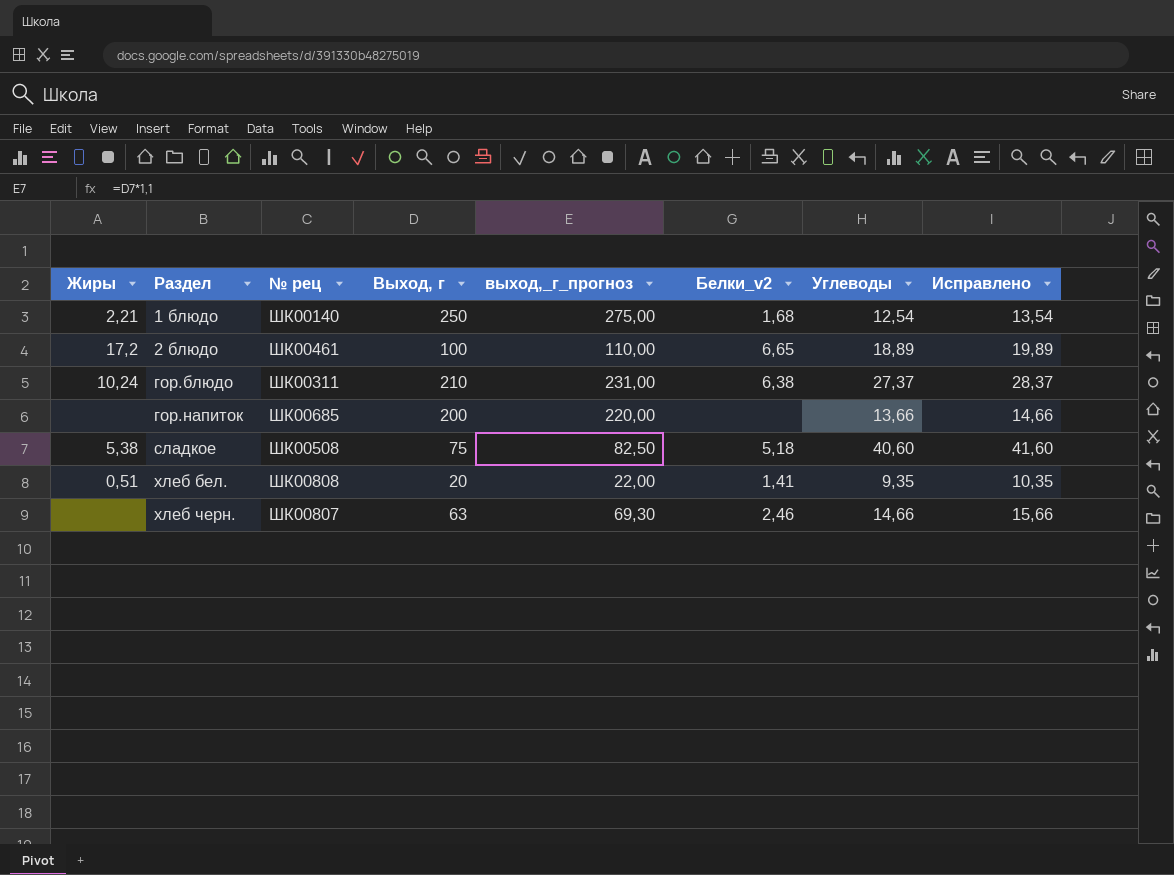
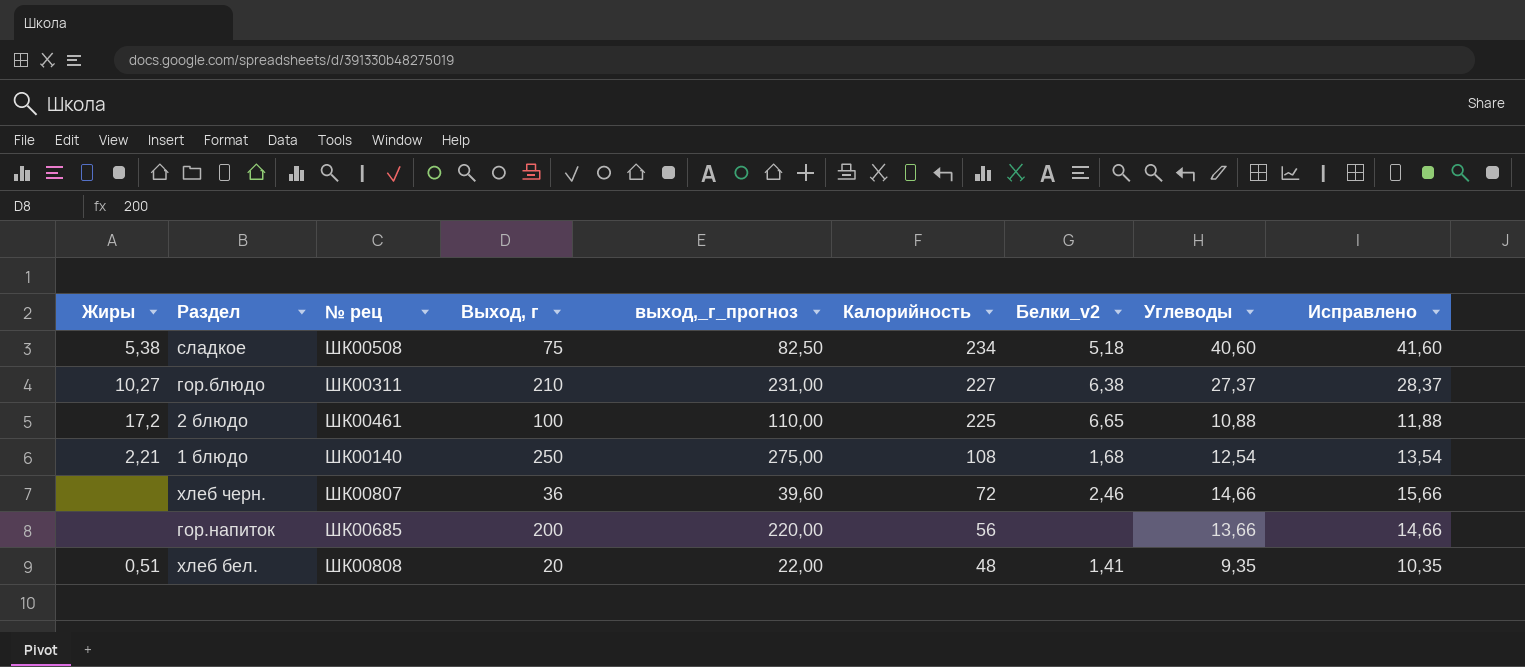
row order: Раздел ascending -> Калорийность descending
column Калорийность | position: none -> 6
гор.блюдо | Жиры: 10,24 -> 10,27
2 блюдо | Углеводы: 18,89 -> 10,88
2 блюдо | Исправлено: 19,89 -> 11,88
хлеб черн. | Выход, г: 63 -> 36
хлеб черн. | выход,_г_прогноз: 69,30 -> 39,60

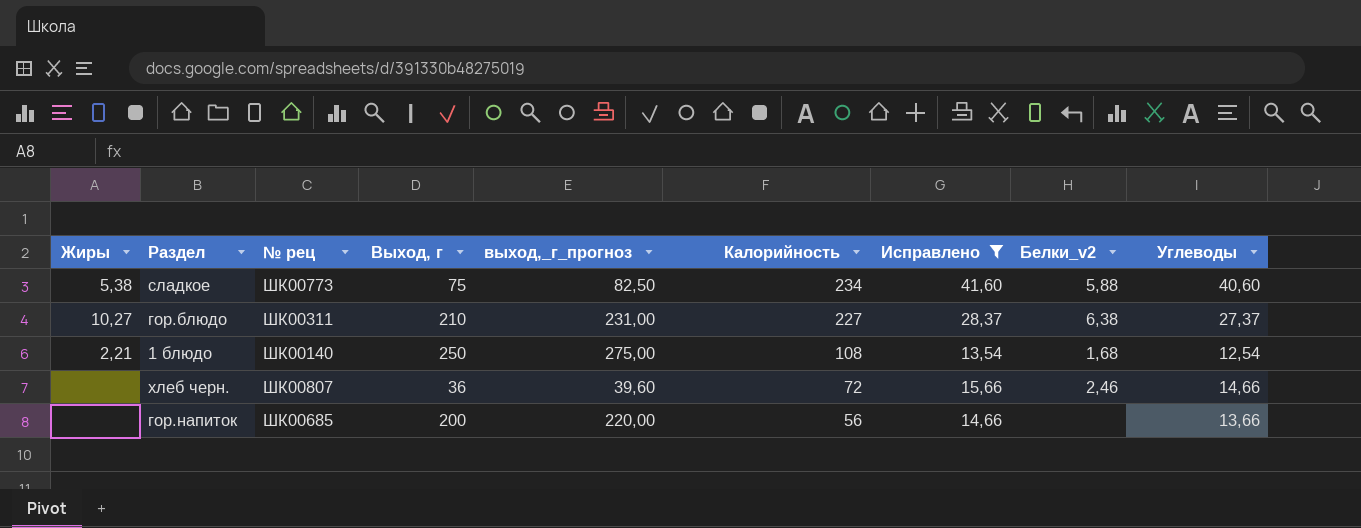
filter: none -> Исправлено >= 13,54
column Исправлено | position: 9 -> 7
сладкое | № рец: ШК00508 -> ШК00773
сладкое | Белки_v2: 5,18 -> 5,88

